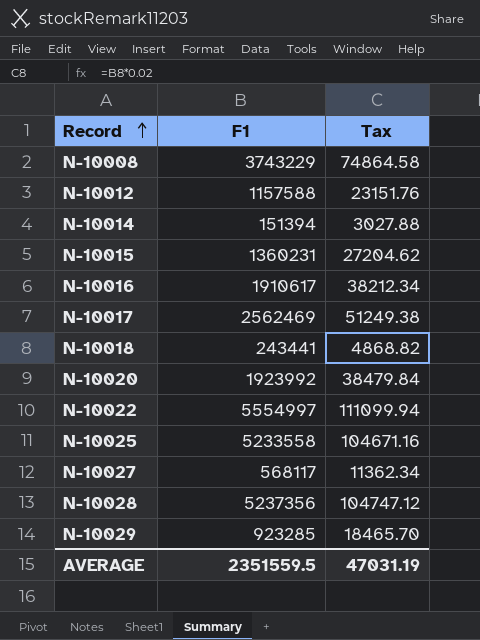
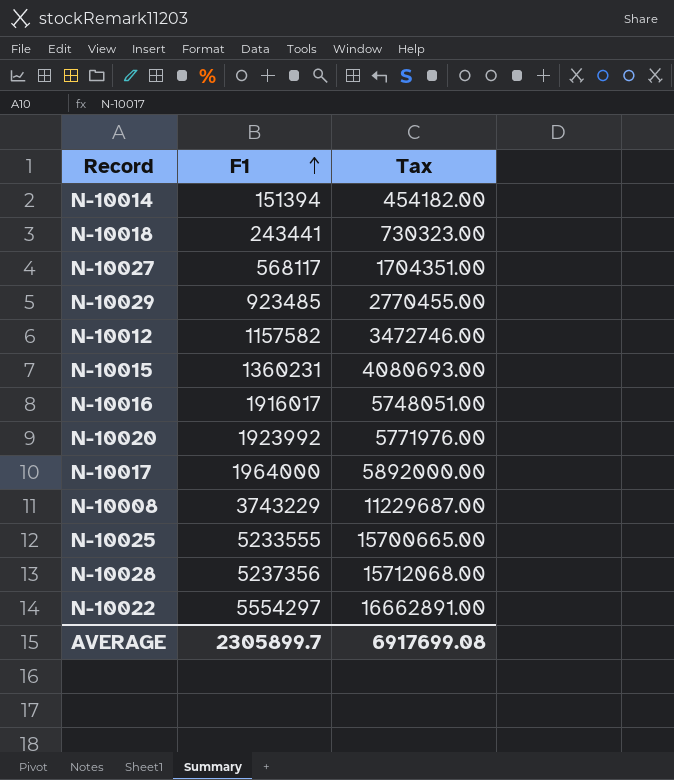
row order: Record ascending -> F1 ascending
column Tax | formula: [F1] * 0.02 -> [F1] * 3
N-10029 | F1: 923285 -> 923485
N-10012 | F1: 1157588 -> 1157582
N-10016 | F1: 1910617 -> 1916017
N-10017 | F1: 2562469 -> 1964000
N-10025 | F1: 5233558 -> 5233555
N-10022 | F1: 5554997 -> 5554297
AVERAGE | F1: 2351559.5 -> 2305899.7
AVERAGE | Tax: 47031.19 -> 6917699.08

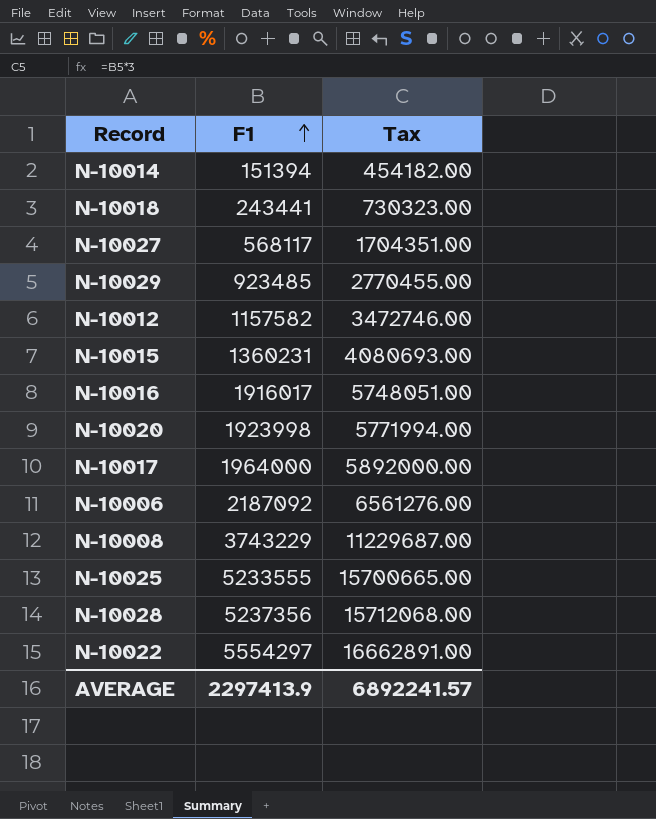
N-10020 | F1: 1923992 -> 1923998
N-10020 | Tax: 5771976.00 -> 5771994.00
row N-10006: none -> 2187092 | 6561276.00
AVERAGE | F1: 2305899.7 -> 2297413.9
AVERAGE | Tax: 6917699.08 -> 6892241.57

